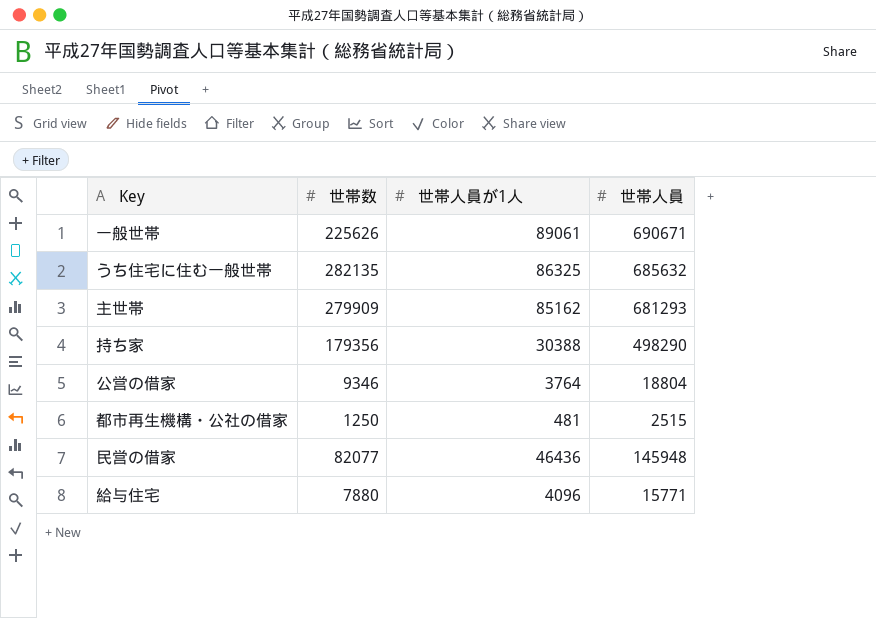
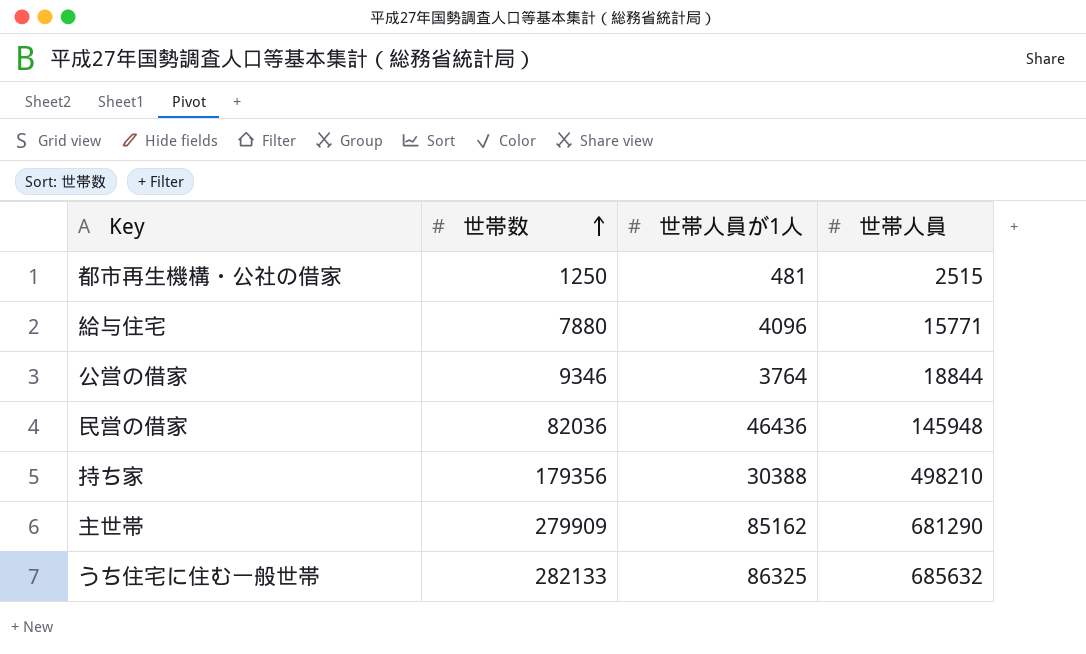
row order: none -> 世帯数 ascending
row 一般世帯: 225626 | 89061 | 690671 -> none
公営の借家 | 世帯人員: 18804 -> 18844
民営の借家 | 世帯数: 82077 -> 82036
持ち家 | 世帯人員: 498290 -> 498210
主世帯 | 世帯人員: 681293 -> 681290
うち住宅に住む一般世帯 | 世帯数: 282135 -> 282133

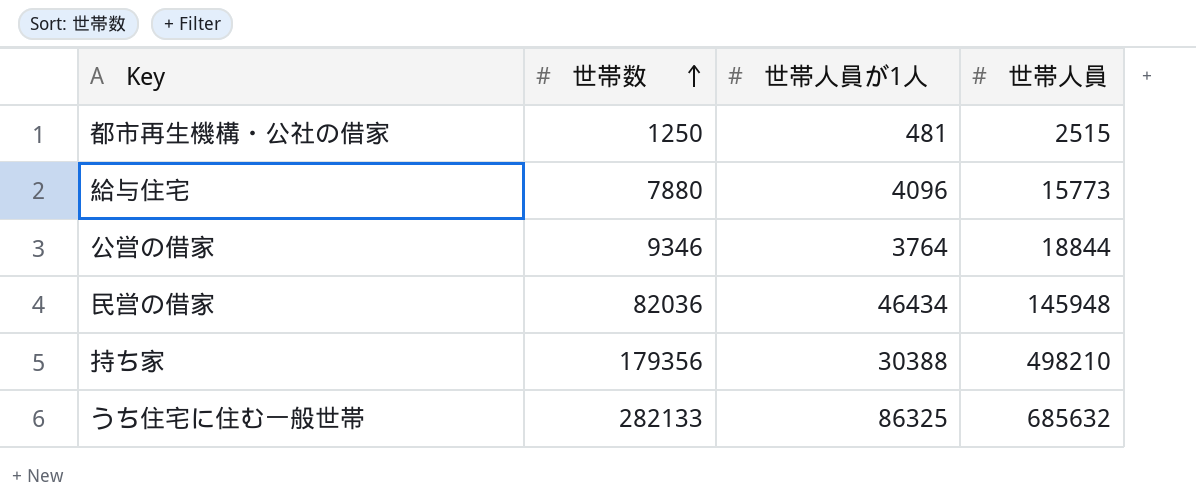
row 主世帯: 279909 | 85162 | 681290 -> none
給与住宅 | 世帯人員: 15771 -> 15773
民営の借家 | 世帯人員が1人: 46436 -> 46434

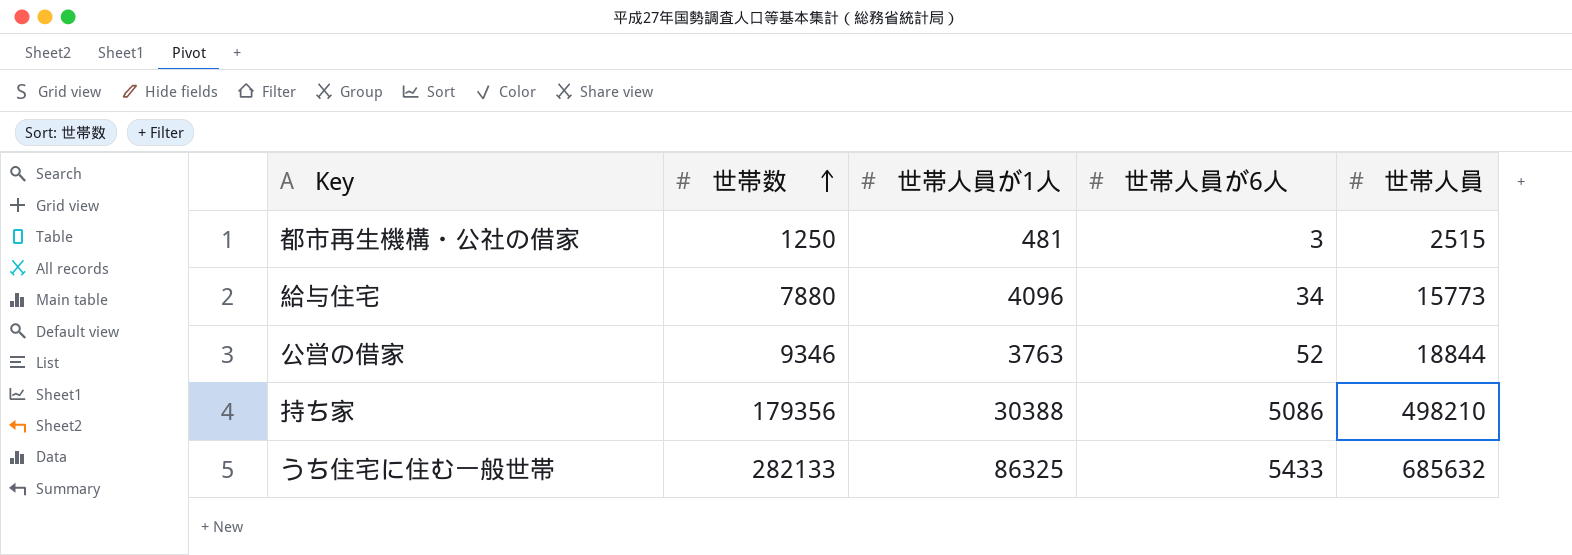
column 世帯人員が6人 | position: none -> 4
row 民営の借家: 82036 | 46434 | 145948 -> none
公営の借家 | 世帯人員が1人: 3764 -> 3763

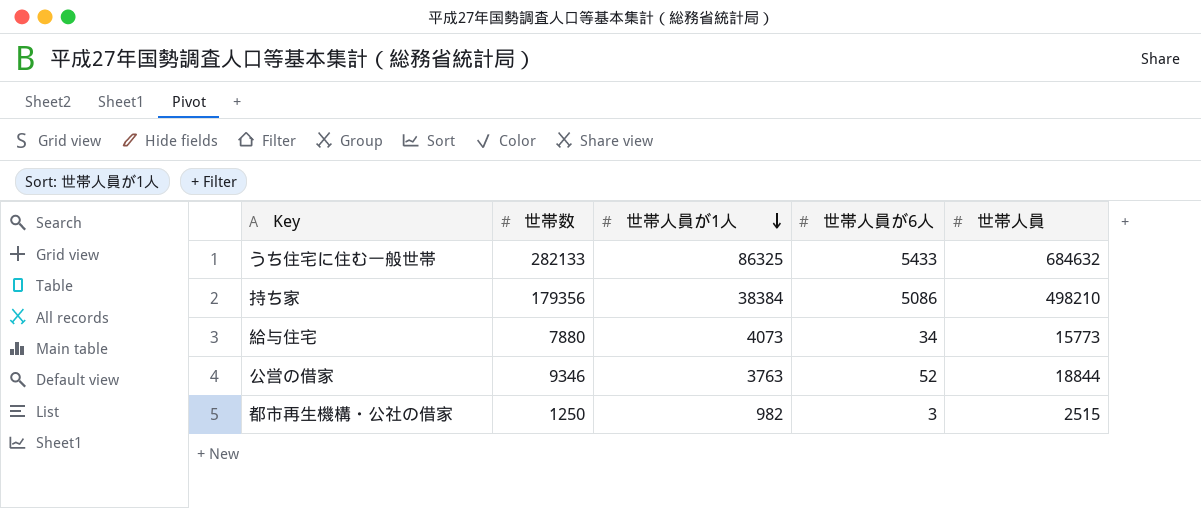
row order: 世帯数 ascending -> 世帯人員が1人 descending
うち住宅に住む一般世帯 | 世帯人員: 685632 -> 684632
持ち家 | 世帯人員が1人: 30388 -> 38384
給与住宅 | 世帯人員が1人: 4096 -> 4073
都市再生機構・公社の借家 | 世帯人員が1人: 481 -> 982

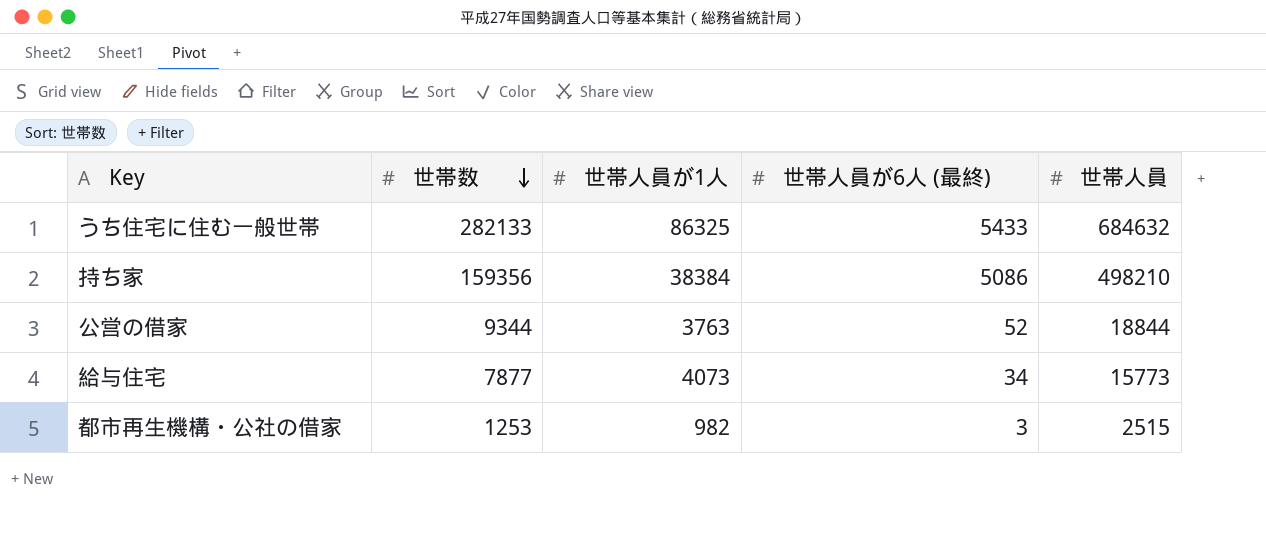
row order: 世帯人員が1人 descending -> 世帯数 descending
column name: 世帯人員が6人 -> 世帯人員が6人 (最終)
持ち家 | 世帯数: 179356 -> 159356
公営の借家 | 世帯数: 9346 -> 9344
給与住宅 | 世帯数: 7880 -> 7877
都市再生機構・公社の借家 | 世帯数: 1250 -> 1253

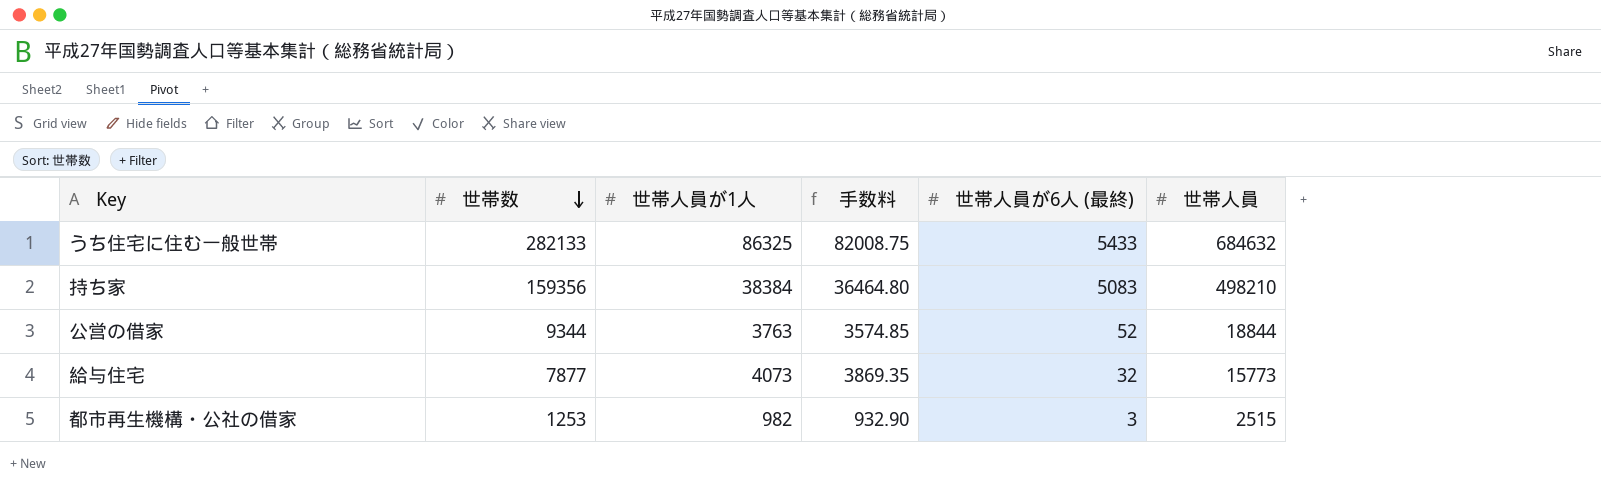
column 手数料 | formula: none -> [世帯人員が1人] * 0.95
持ち家 | 世帯人員が6人 (最終): 5086 -> 5083
給与住宅 | 世帯人員が6人 (最終): 34 -> 32

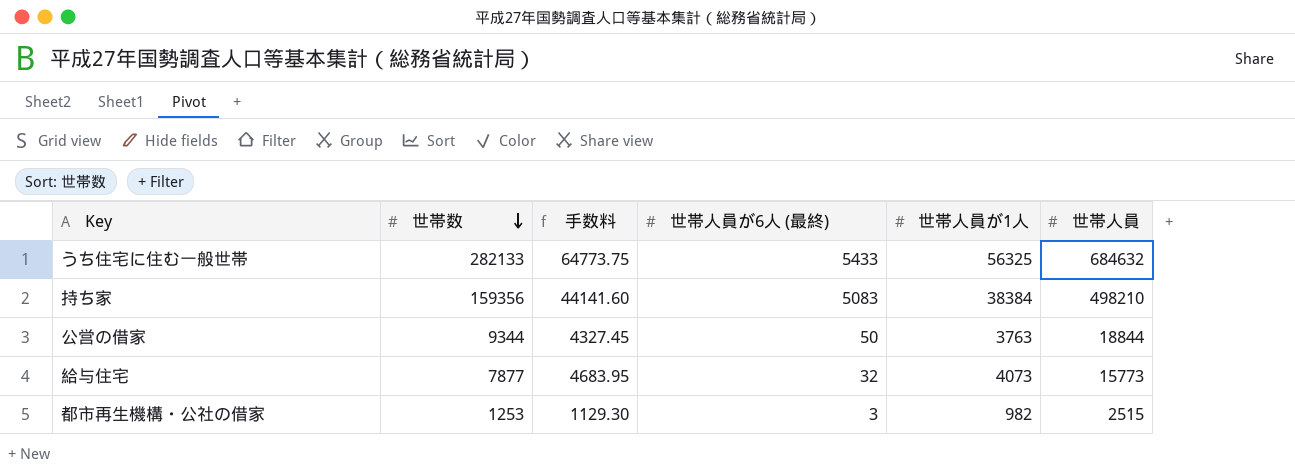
column 手数料 | formula: [世帯人員が1人] * 0.95 -> [世帯人員が1人] * 1.15
column 世帯人員が1人 | position: 3 -> 5
うち住宅に住む一般世帯 | 世帯人員が1人: 86325 -> 56325
公営の借家 | 世帯人員が6人 (最終): 52 -> 50

